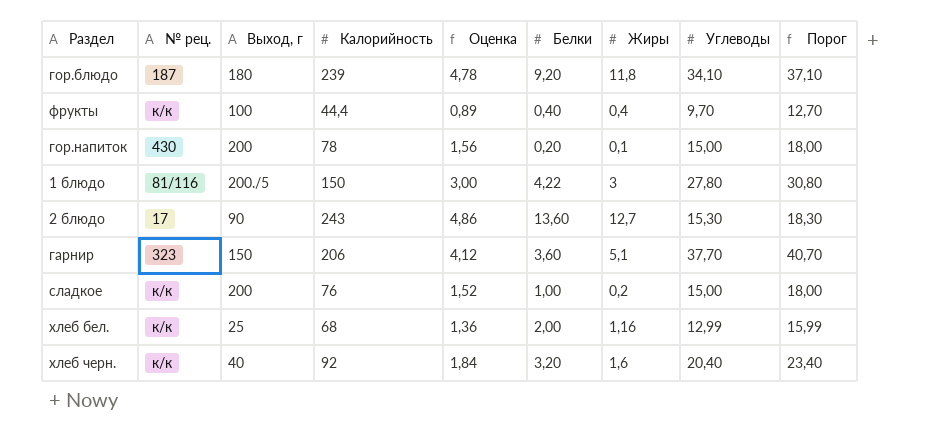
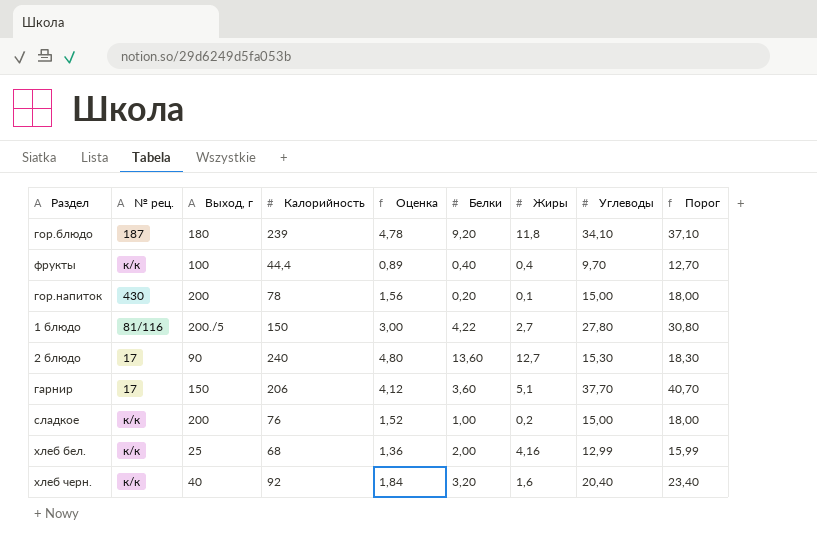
1 блюдо | Жиры: 3 -> 2,7
2 блюдо | Калорийность: 243 -> 240
2 блюдо | Оценка: 4,86 -> 4,80
гарнир | № рец.: 323 -> 17
хлеб бел. | Жиры: 1,16 -> 4,16

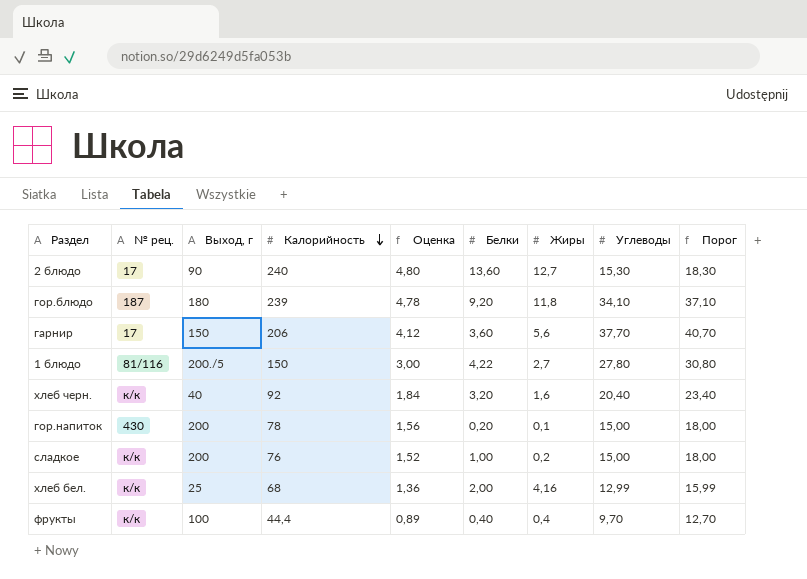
row order: none -> Калорийность descending
гарнир | Жиры: 5,1 -> 5,6

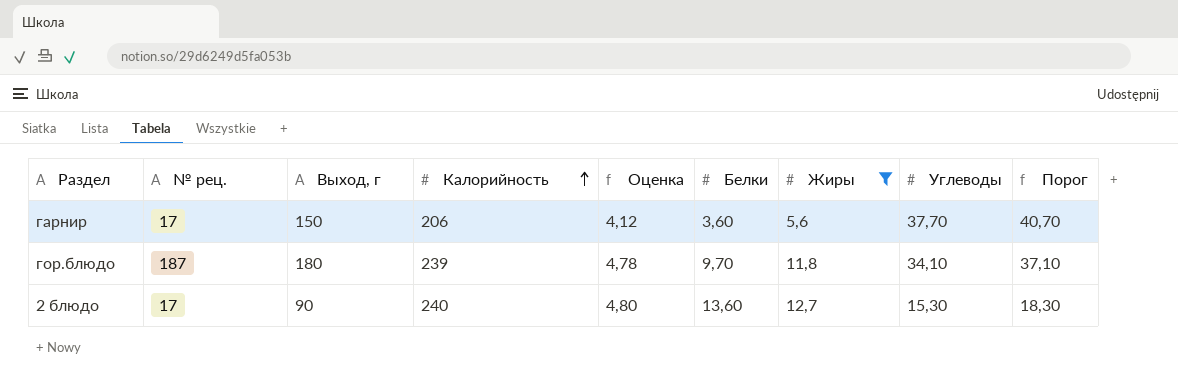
filter: none -> Жиры >= 5,6
row order: Калорийность descending -> Калорийность ascending
гор.блюдо | Белки: 9,20 -> 9,70

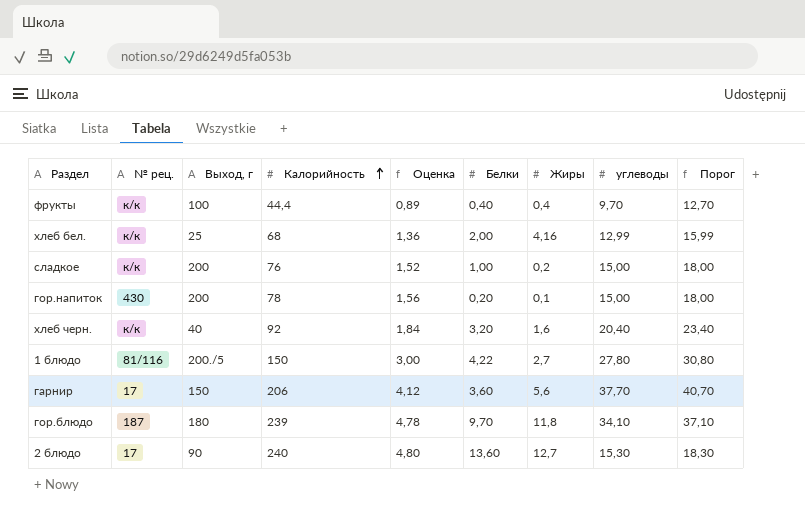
filter: Жиры >= 5,6 -> none
column name: Углеводы -> углеводы

